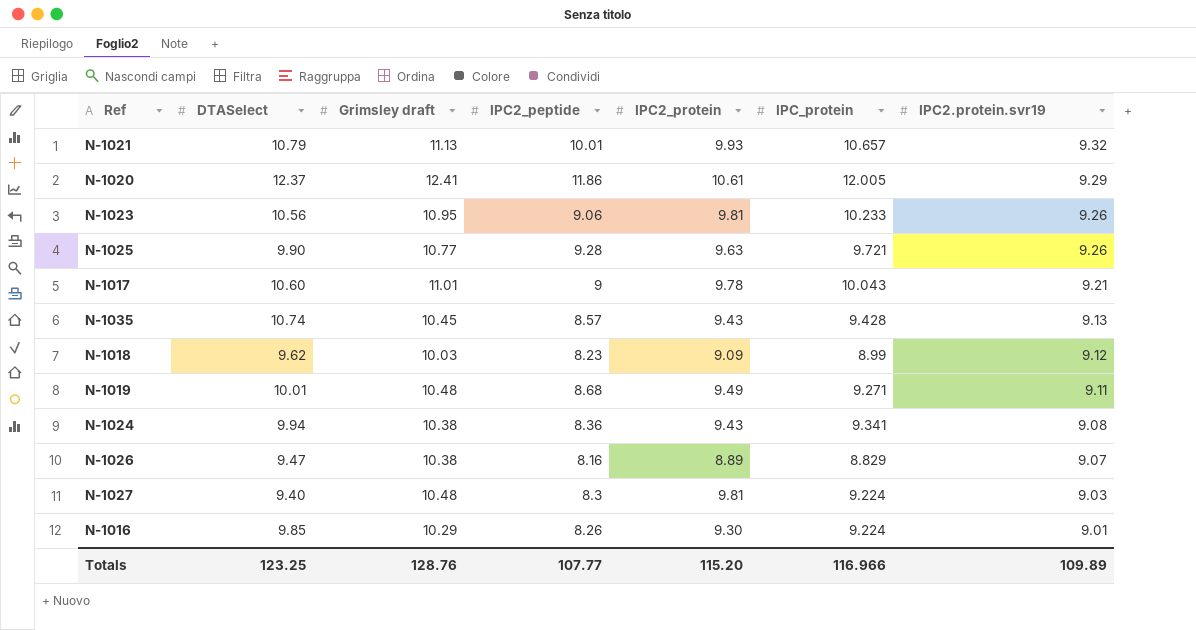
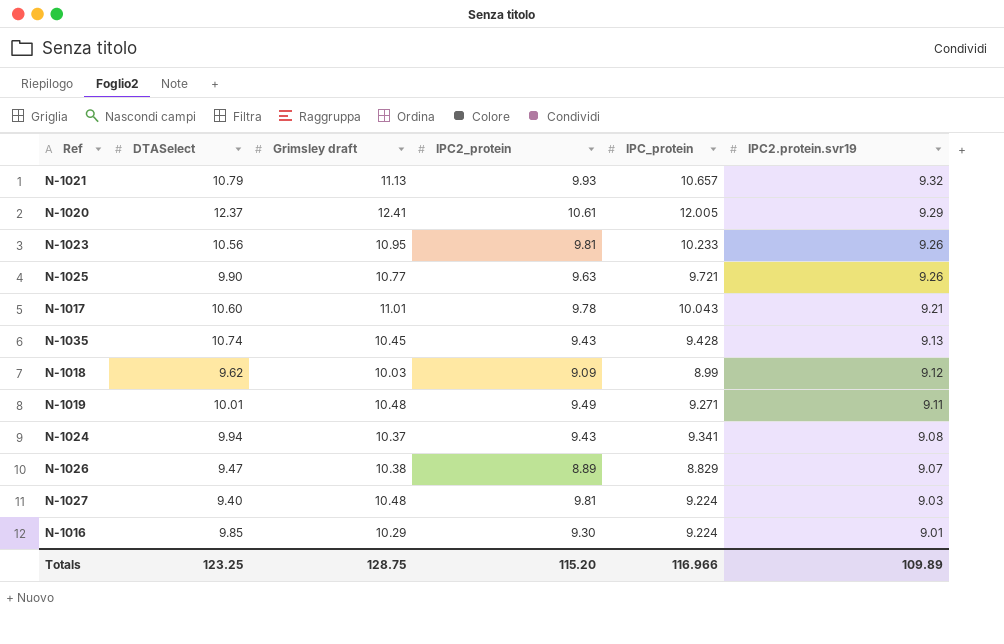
column IPC2_peptide | position: 4 -> none
N-1024 | Grimsley draft: 10.38 -> 10.37
Totals | Grimsley draft: 128.76 -> 128.75

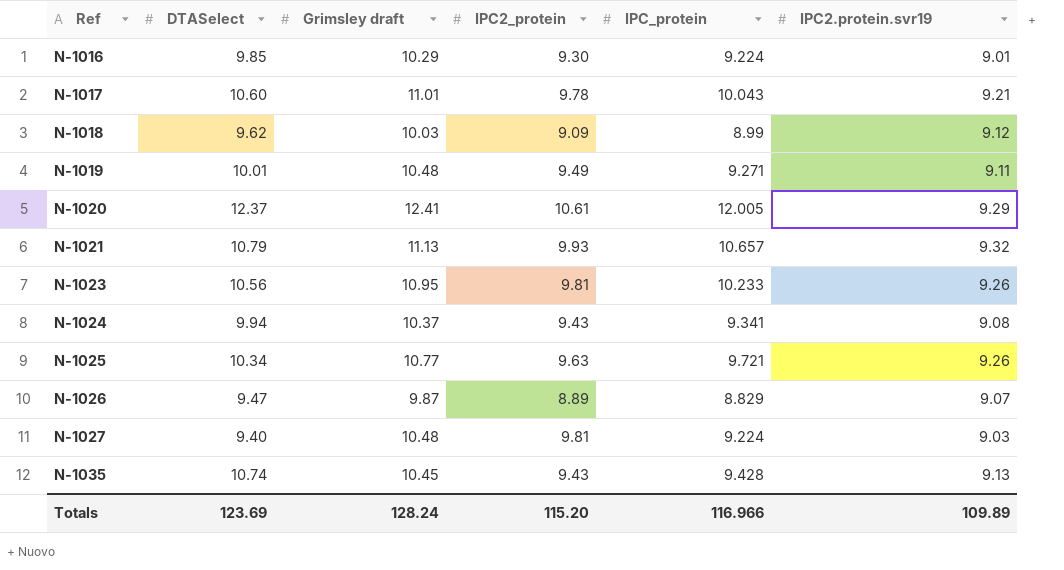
row order: IPC2.protein.svr19 descending -> Ref ascending
N-1025 | DTASelect: 9.90 -> 10.34
N-1026 | Grimsley draft: 10.38 -> 9.87
Totals | DTASelect: 123.25 -> 123.69
Totals | Grimsley draft: 128.75 -> 128.24

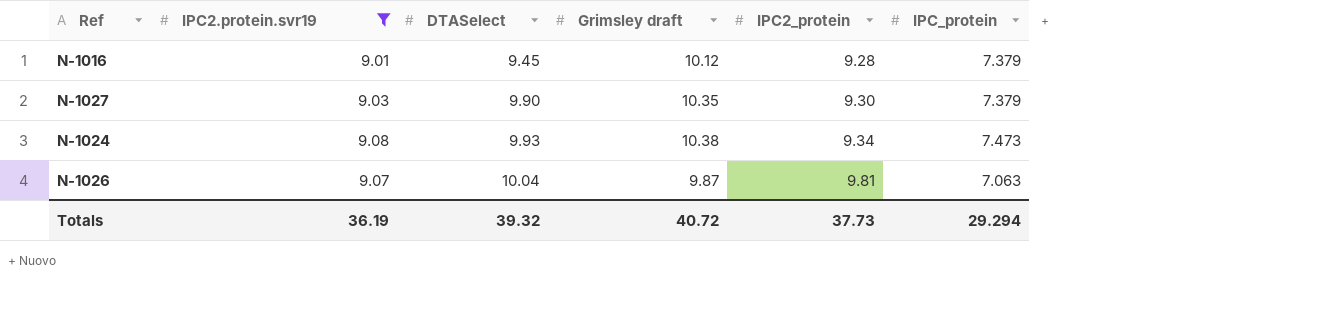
filter: none -> IPC2.protein.svr19 <= 9.08
row order: Ref ascending -> DTASelect ascending
column IPC2.protein.svr19 | position: 6 -> 2
N-1016 | DTASelect: 9.85 -> 9.45
N-1016 | Grimsley draft: 10.29 -> 10.12
N-1016 | IPC2_protein: 9.30 -> 9.28
N-1016 | IPC_protein: 9.224 -> 7.379
N-1027 | DTASelect: 9.40 -> 9.90
N-1027 | Grimsley draft: 10.48 -> 10.35
N-1027 | IPC2_protein: 9.81 -> 9.30
N-1027 | IPC_protein: 9.224 -> 7.379
N-1024 | DTASelect: 9.94 -> 9.93
N-1024 | Grimsley draft: 10.37 -> 10.38
N-1024 | IPC2_protein: 9.43 -> 9.34
N-1024 | IPC_protein: 9.341 -> 7.473
N-1026 | DTASelect: 9.47 -> 10.04
N-1026 | IPC2_protein: 8.89 -> 9.81
N-1026 | IPC_protein: 8.829 -> 7.063
Totals | IPC2.protein.svr19: 109.89 -> 36.19
Totals | DTASelect: 123.69 -> 39.32
Totals | Grimsley draft: 128.24 -> 40.72
Totals | IPC2_protein: 115.20 -> 37.73
Totals | IPC_protein: 116.966 -> 29.294

